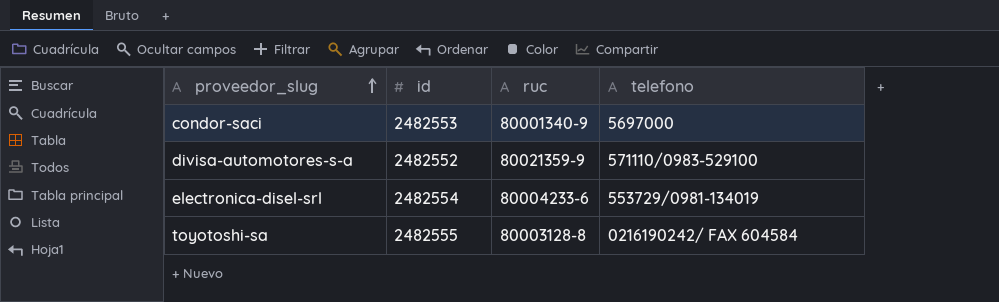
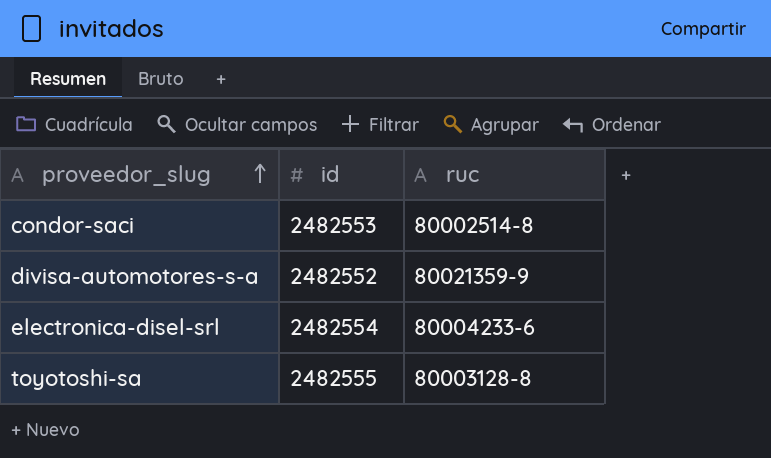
column telefono | position: 4 -> none
condor-saci | ruc: 80001340-9 -> 80002514-8

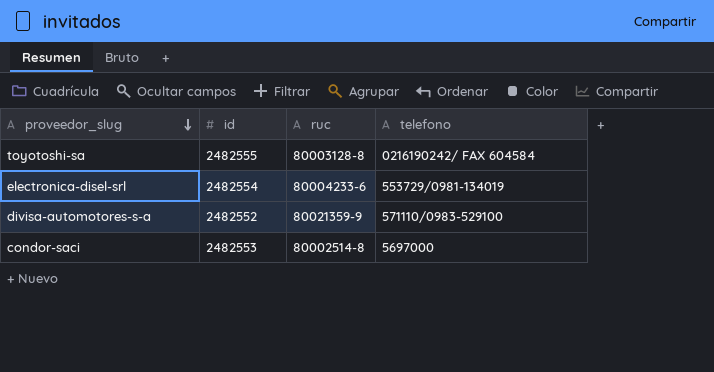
row order: proveedor_slug ascending -> proveedor_slug descending
column telefono | position: none -> 4

